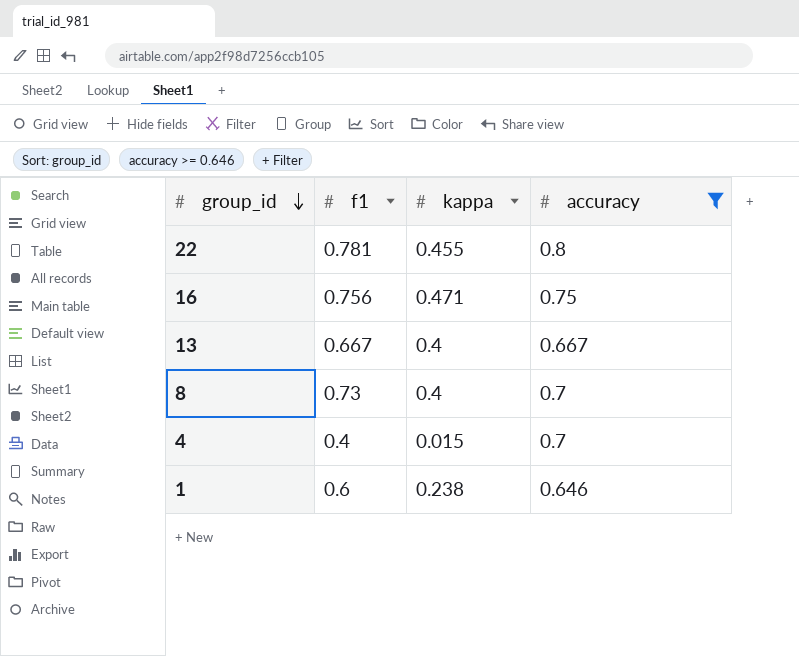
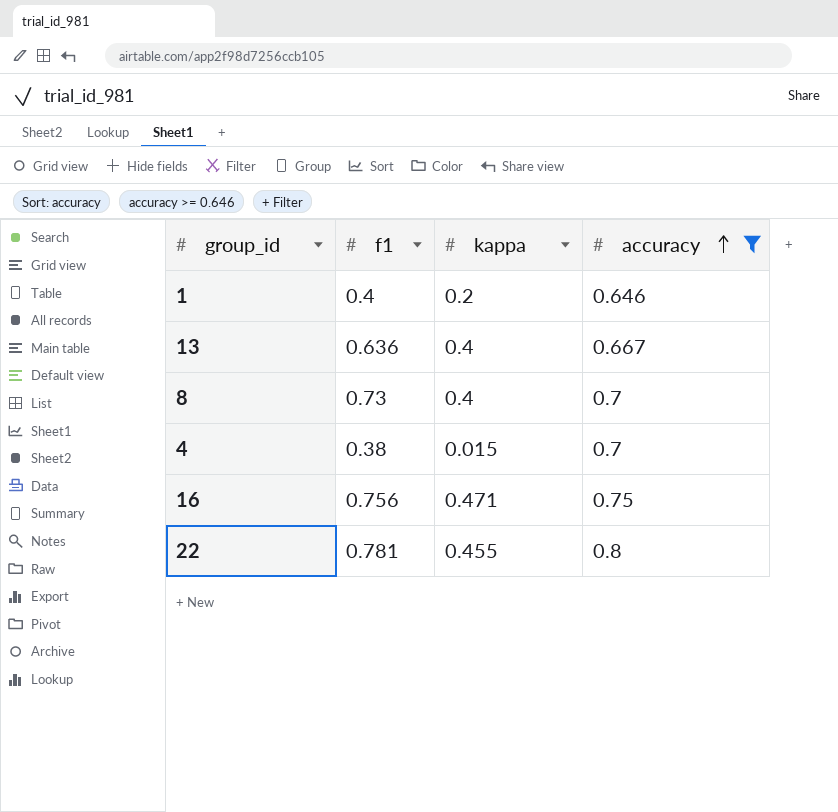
row order: group_id descending -> accuracy ascending
1 | f1: 0.6 -> 0.4
1 | kappa: 0.238 -> 0.2
13 | f1: 0.667 -> 0.636
4 | f1: 0.4 -> 0.38

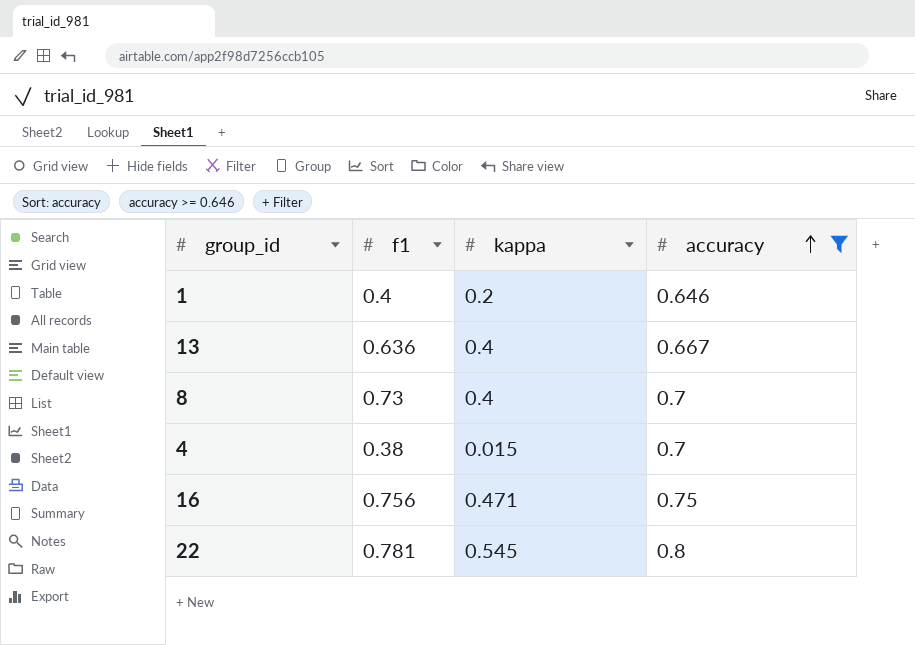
22 | kappa: 0.455 -> 0.545

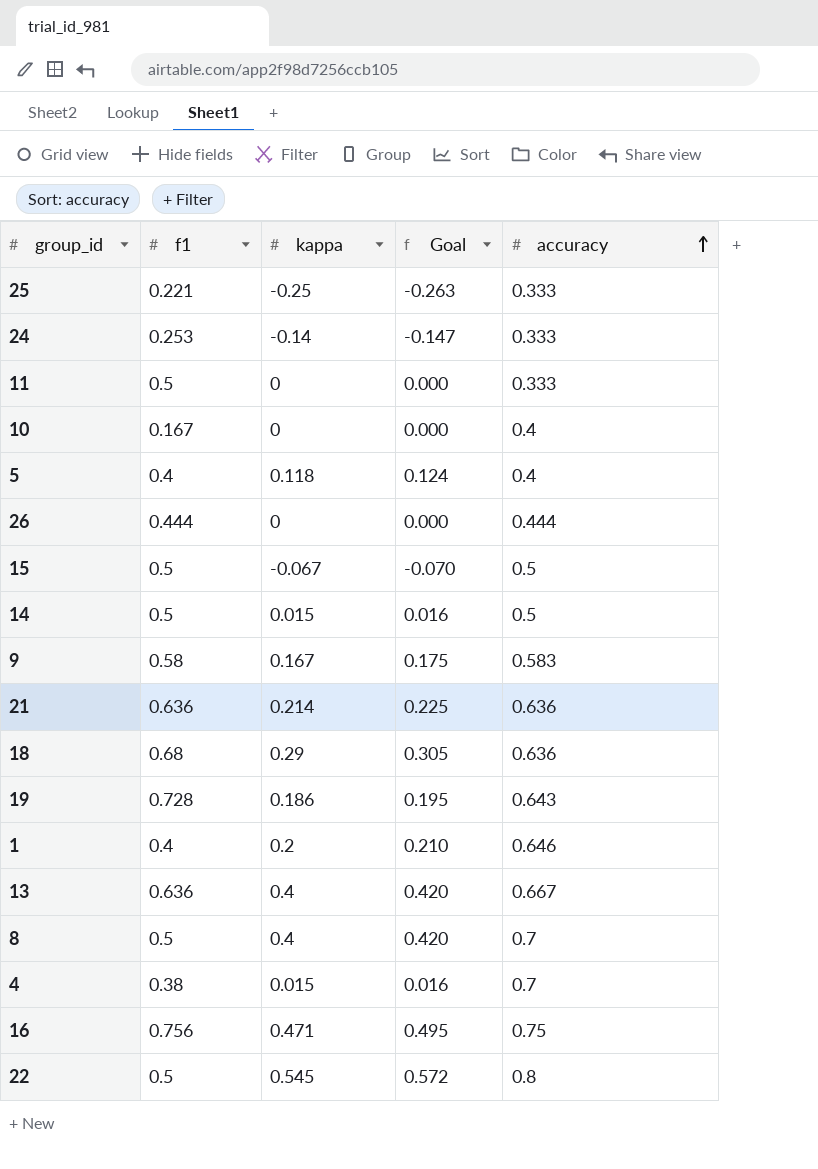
filter: accuracy >= 0.646 -> none
column Goal | formula: none -> [kappa] * 1.05
8 | f1: 0.73 -> 0.5
22 | f1: 0.781 -> 0.5

